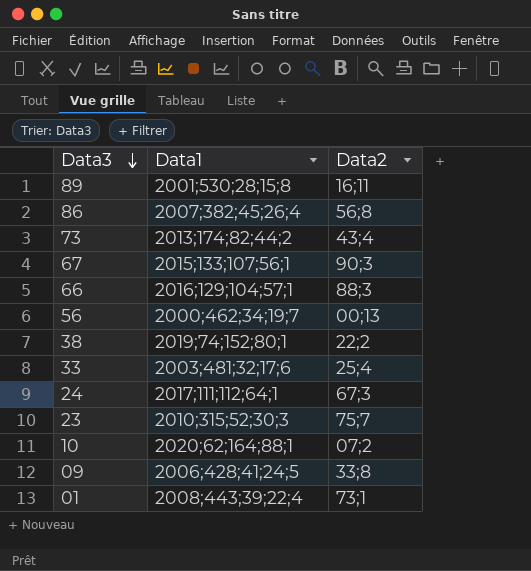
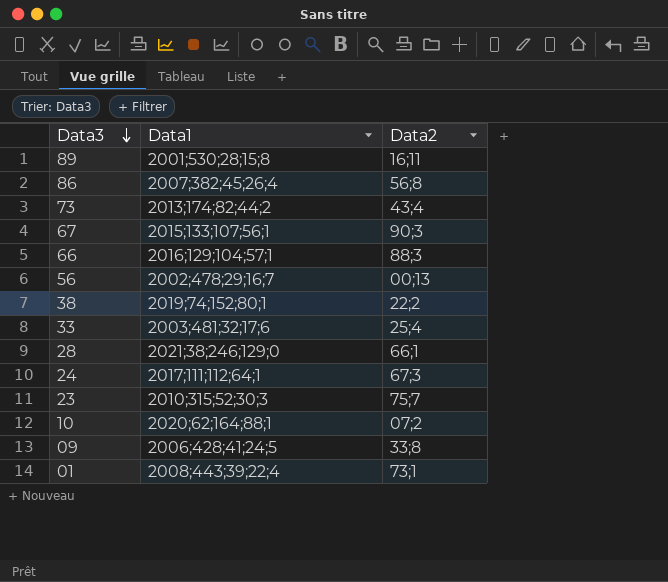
56 | Data1: 2000;462;34;19;7 -> 2002;478;29;16;7
row 28: none -> 2021;38;246;129;0 | 66;1

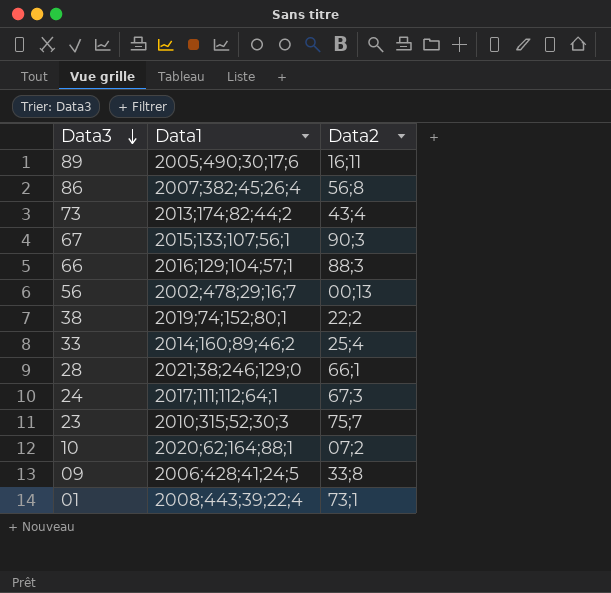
89 | Data1: 2001;530;28;15;8 -> 2005;490;30;17;6
33 | Data1: 2003;481;32;17;6 -> 2014;160;89;46;2

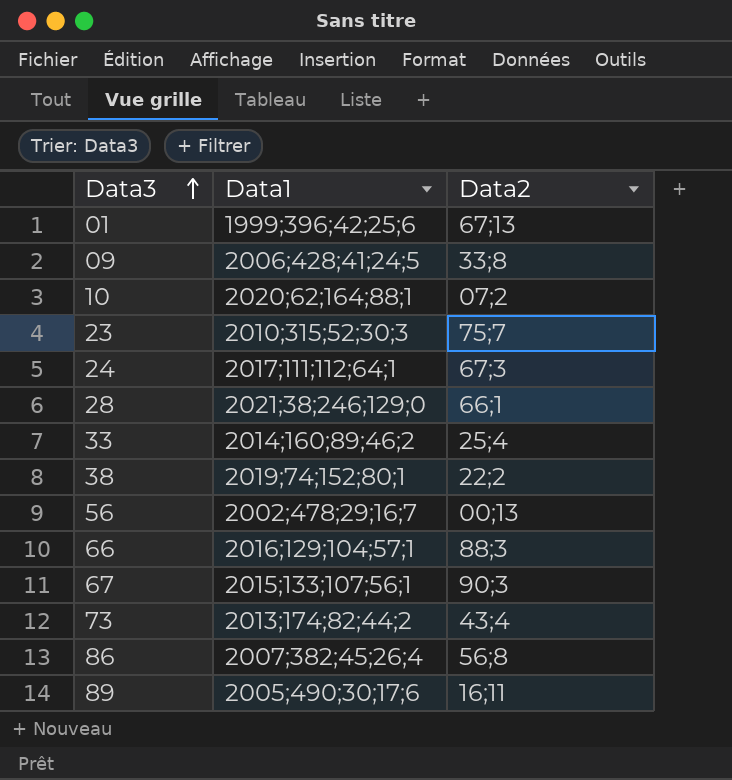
row order: Data3 descending -> Data3 ascending
01 | Data1: 2008;443;39;22;4 -> 1999;396;42;25;6
01 | Data2: 73;1 -> 67;13

